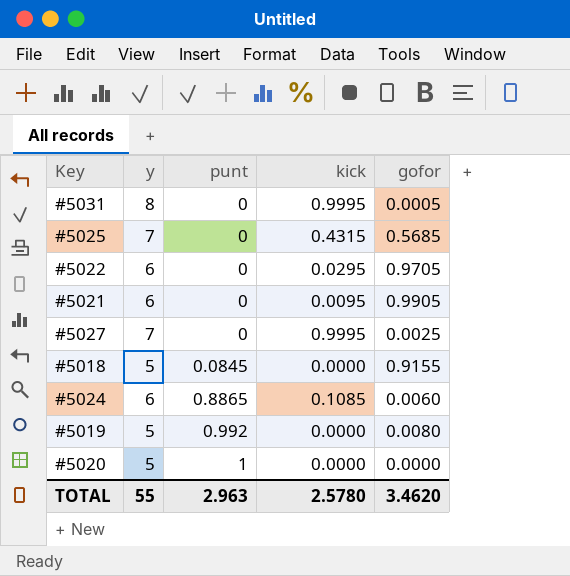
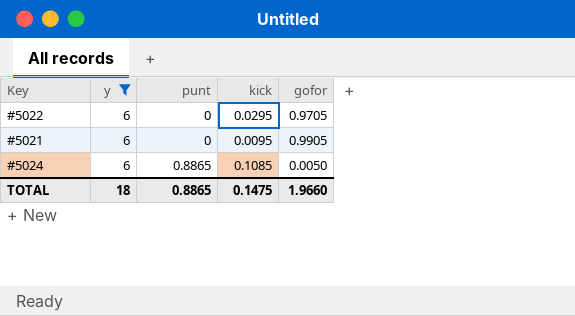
filter: none -> y = 6
#5024 | gofor: 0.0060 -> 0.0050
TOTAL | y: 55 -> 18
TOTAL | punt: 2.963 -> 0.8865
TOTAL | kick: 2.5780 -> 0.1475
TOTAL | gofor: 3.4620 -> 1.9660

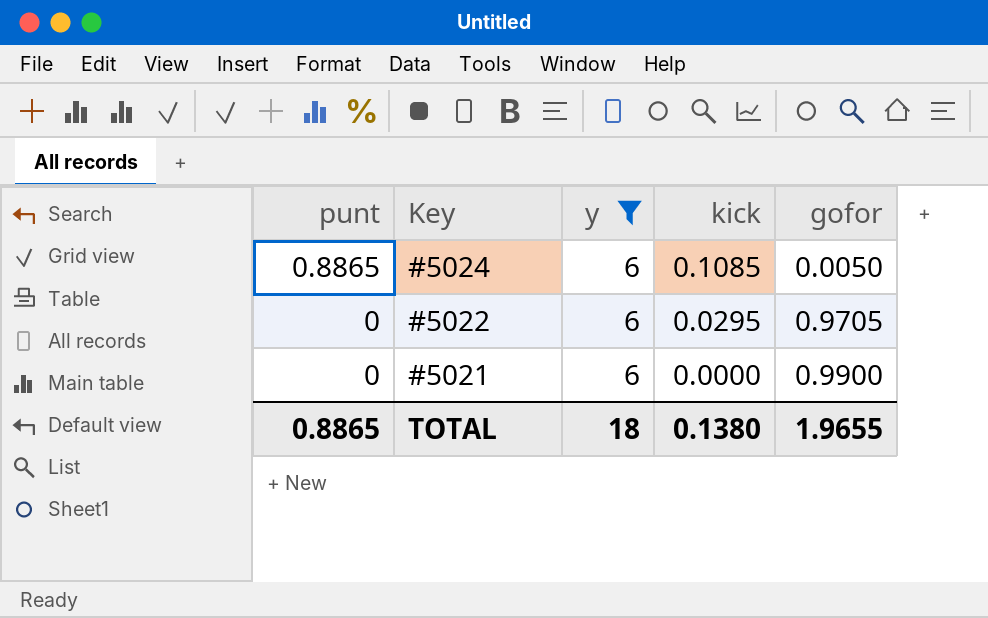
row order: punt ascending -> punt descending
column punt | position: 3 -> 1
#5021 | kick: 0.0095 -> 0.0000
#5021 | gofor: 0.9905 -> 0.9900
TOTAL | kick: 0.1475 -> 0.1380
TOTAL | gofor: 1.9660 -> 1.9655

